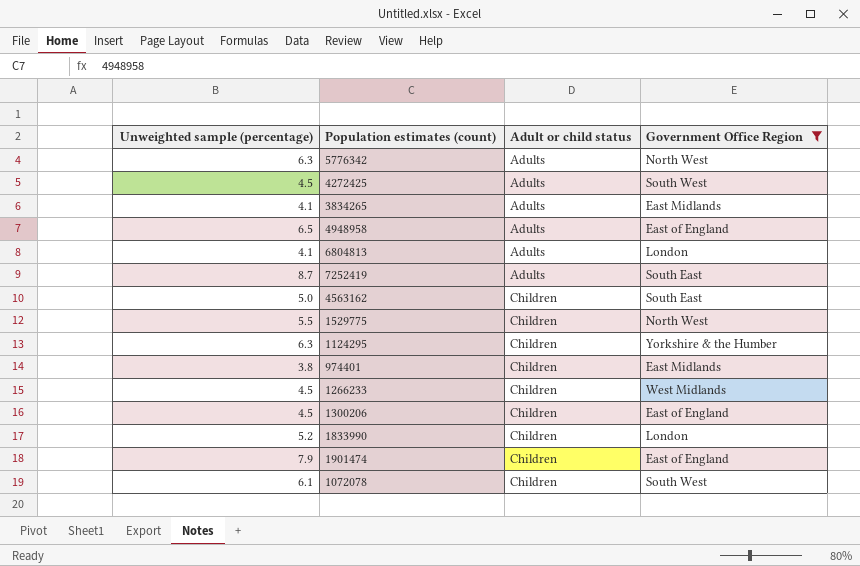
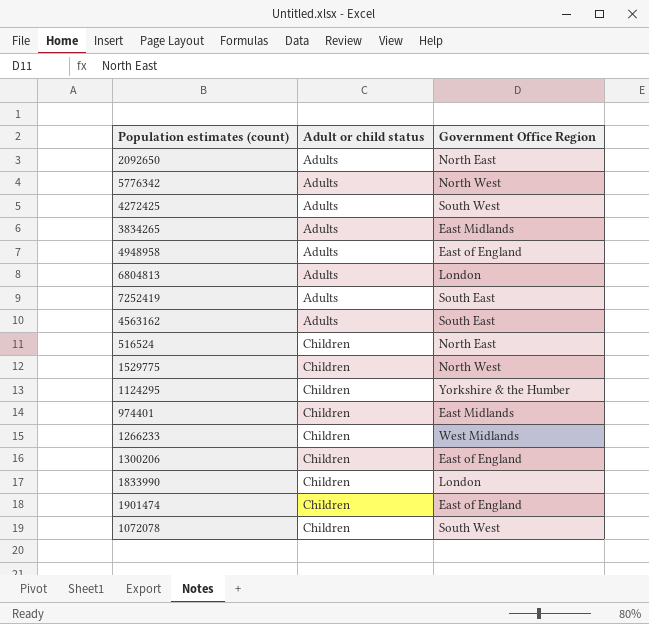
filter: Government Office Region != North East -> none
column Unweighted sample (percentage) | position: 1 -> none
4563162 | Adult or child status: Children -> Adults

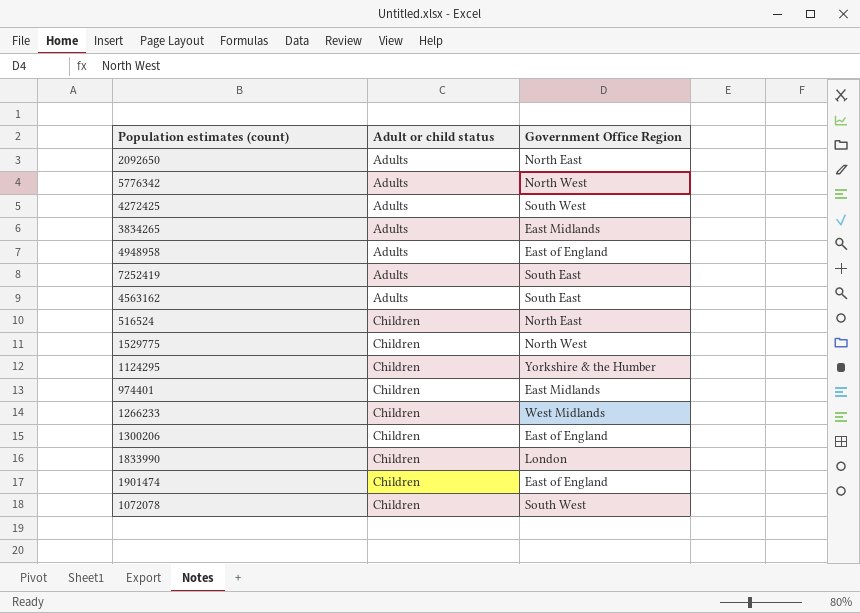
row 6804813: Adults | London -> none

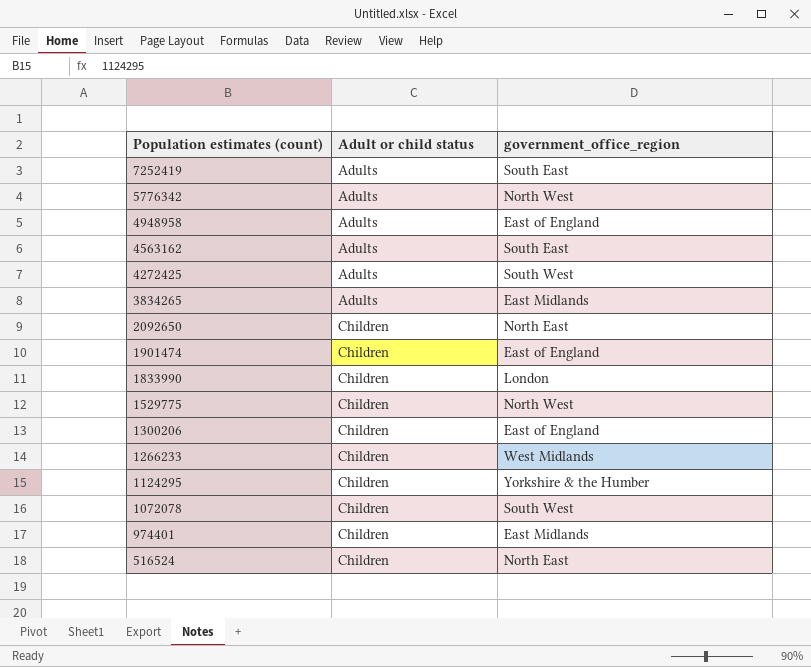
row order: Adult or child status ascending -> Population estimates (count) descending
column name: Government Office Region -> government_office_region
2092650 | Adult or child status: Adults -> Children

